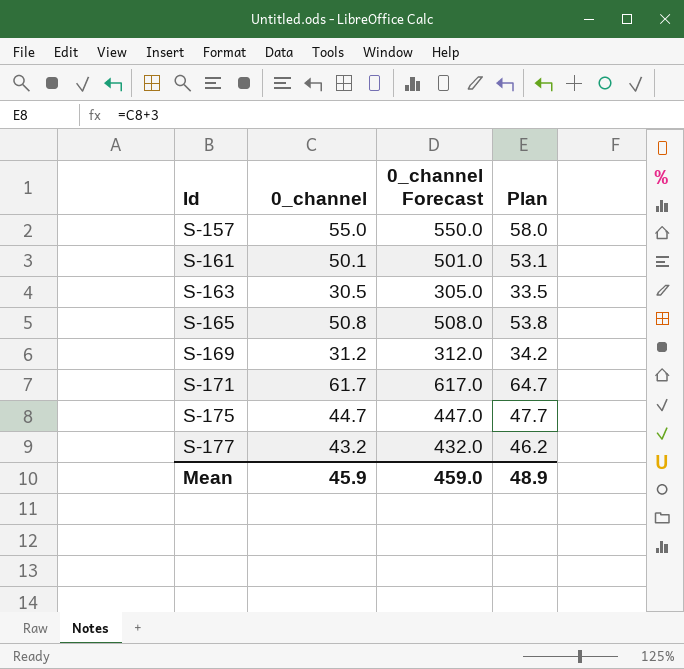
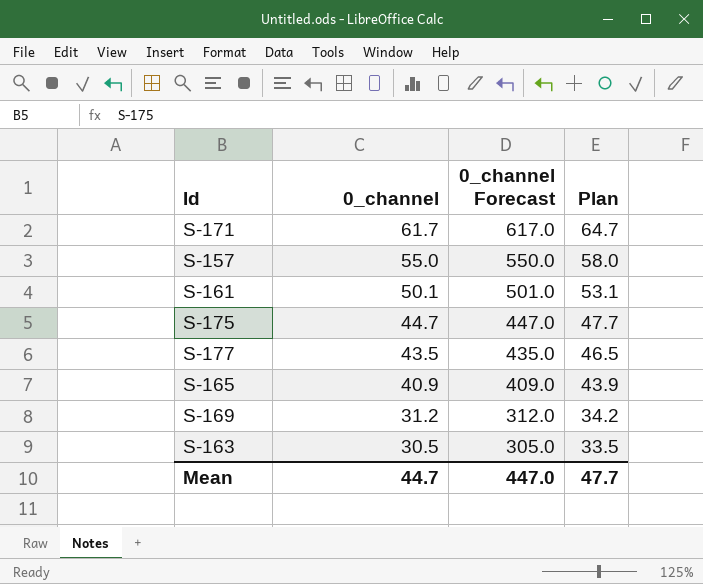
row order: Id ascending -> 0_channel descending
S-177 | 0_channel: 43.2 -> 43.5
S-177 | 0_channel Forecast: 432.0 -> 435.0
S-177 | Plan: 46.2 -> 46.5
S-165 | 0_channel: 50.8 -> 40.9
S-165 | 0_channel Forecast: 508.0 -> 409.0
S-165 | Plan: 53.8 -> 43.9
Mean | 0_channel: 45.9 -> 44.7
Mean | 0_channel Forecast: 459.0 -> 447.0
Mean | Plan: 48.9 -> 47.7

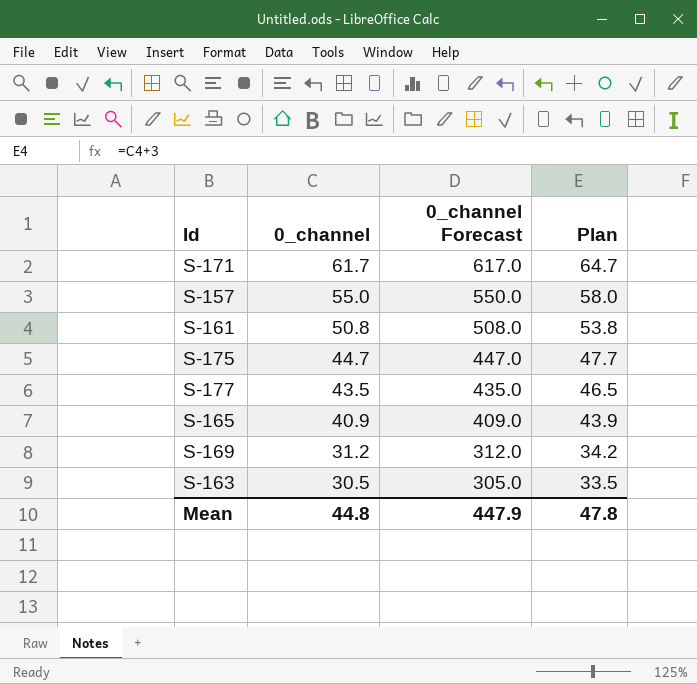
S-161 | 0_channel: 50.1 -> 50.8
S-161 | 0_channel Forecast: 501.0 -> 508.0
S-161 | Plan: 53.1 -> 53.8
Mean | 0_channel: 44.7 -> 44.8
Mean | 0_channel Forecast: 447.0 -> 447.9
Mean | Plan: 47.7 -> 47.8

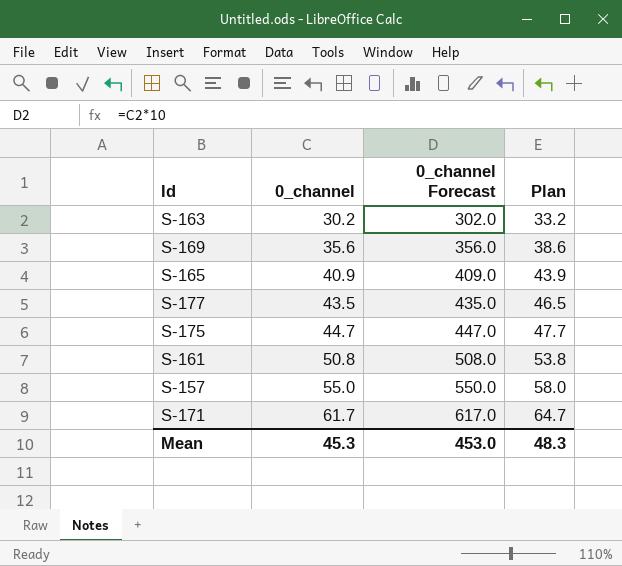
row order: 0_channel descending -> 0_channel ascending
S-163 | 0_channel: 30.5 -> 30.2
S-163 | 0_channel Forecast: 305.0 -> 302.0
S-163 | Plan: 33.5 -> 33.2
S-169 | 0_channel: 31.2 -> 35.6
S-169 | 0_channel Forecast: 312.0 -> 356.0
S-169 | Plan: 34.2 -> 38.6
Mean | 0_channel: 44.8 -> 45.3
Mean | 0_channel Forecast: 447.9 -> 453.0
Mean | Plan: 47.8 -> 48.3

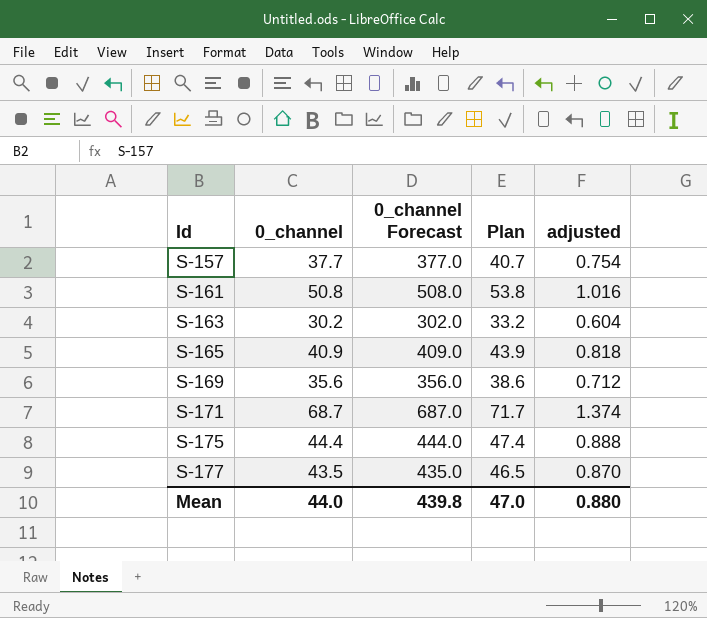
row order: 0_channel ascending -> Id ascending
column adjusted | formula: none -> [0_channel] * 0.02
S-157 | 0_channel: 55.0 -> 37.7
S-157 | 0_channel Forecast: 550.0 -> 377.0
S-157 | Plan: 58.0 -> 40.7
S-171 | 0_channel: 61.7 -> 68.7
S-171 | 0_channel Forecast: 617.0 -> 687.0
S-171 | Plan: 64.7 -> 71.7
S-175 | 0_channel: 44.7 -> 44.4
S-175 | 0_channel Forecast: 447.0 -> 444.0
S-175 | Plan: 47.7 -> 47.4
Mean | 0_channel: 45.3 -> 44.0
Mean | 0_channel Forecast: 453.0 -> 439.8
Mean | Plan: 48.3 -> 47.0

